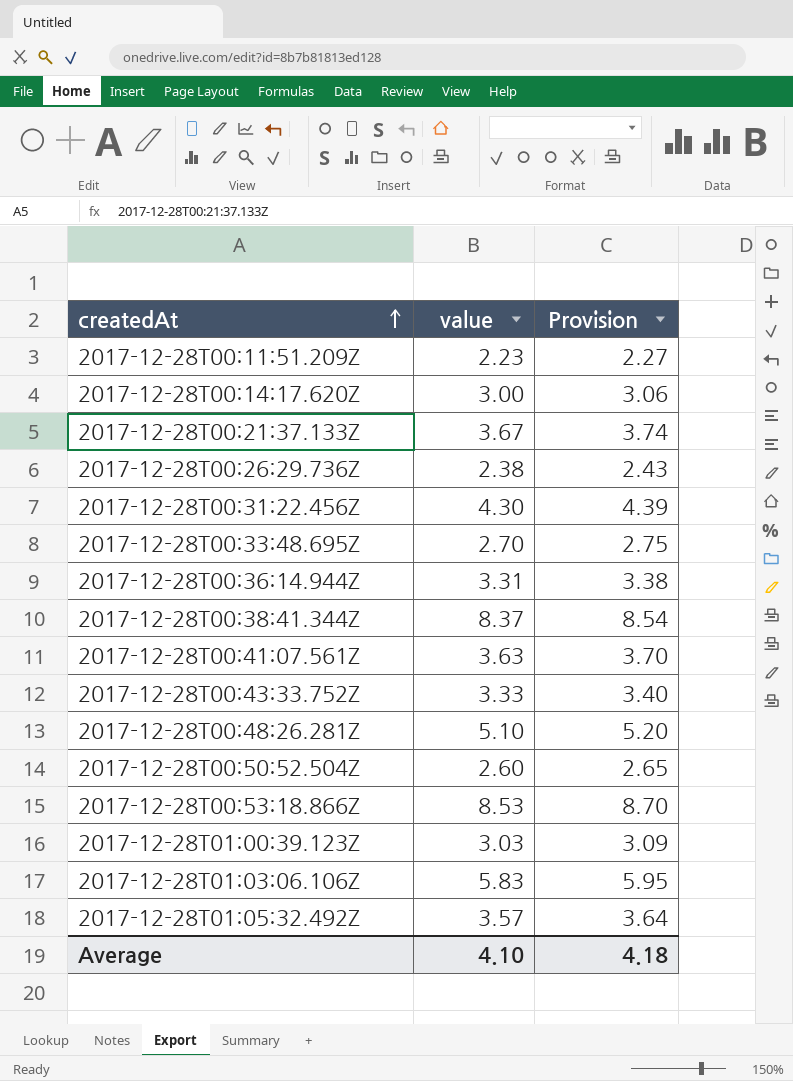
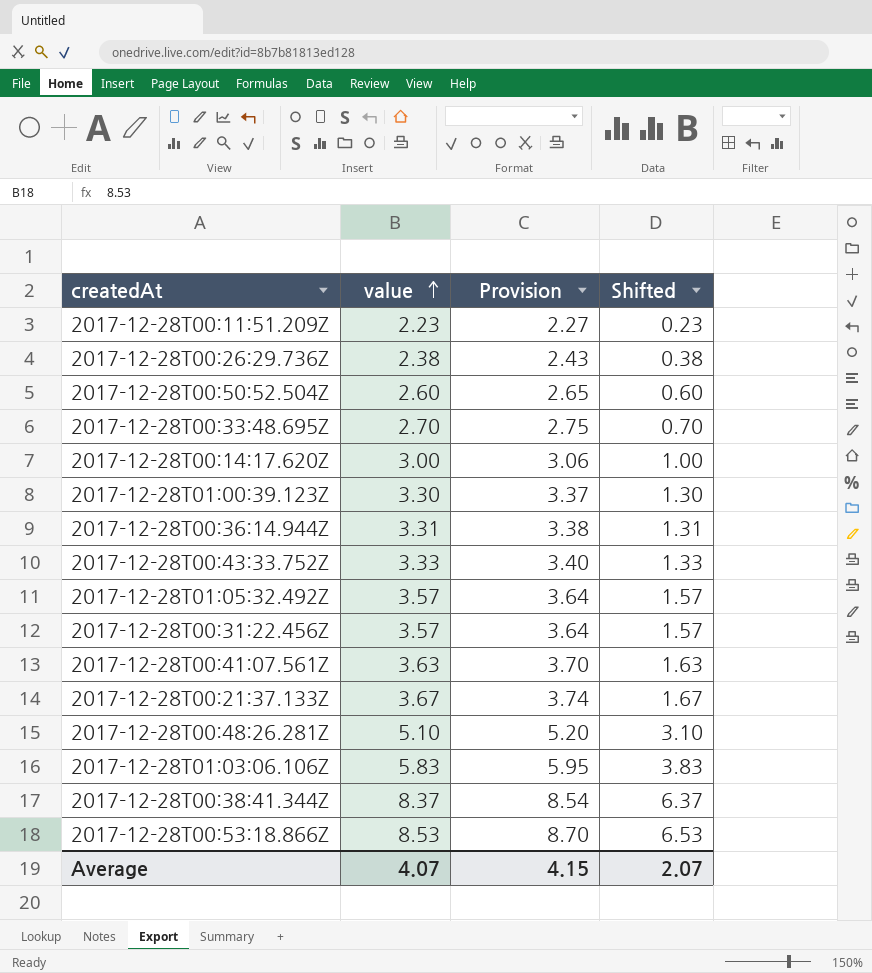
row order: createdAt ascending -> value ascending
column Shifted | formula: none -> [value] - 2
2017-12-28T01:00:39.123Z | value: 3.03 -> 3.30
2017-12-28T01:00:39.123Z | Provision: 3.09 -> 3.37
2017-12-28T00:31:22.456Z | value: 4.30 -> 3.57
2017-12-28T00:31:22.456Z | Provision: 4.39 -> 3.64
Average | value: 4.10 -> 4.07
Average | Provision: 4.18 -> 4.15

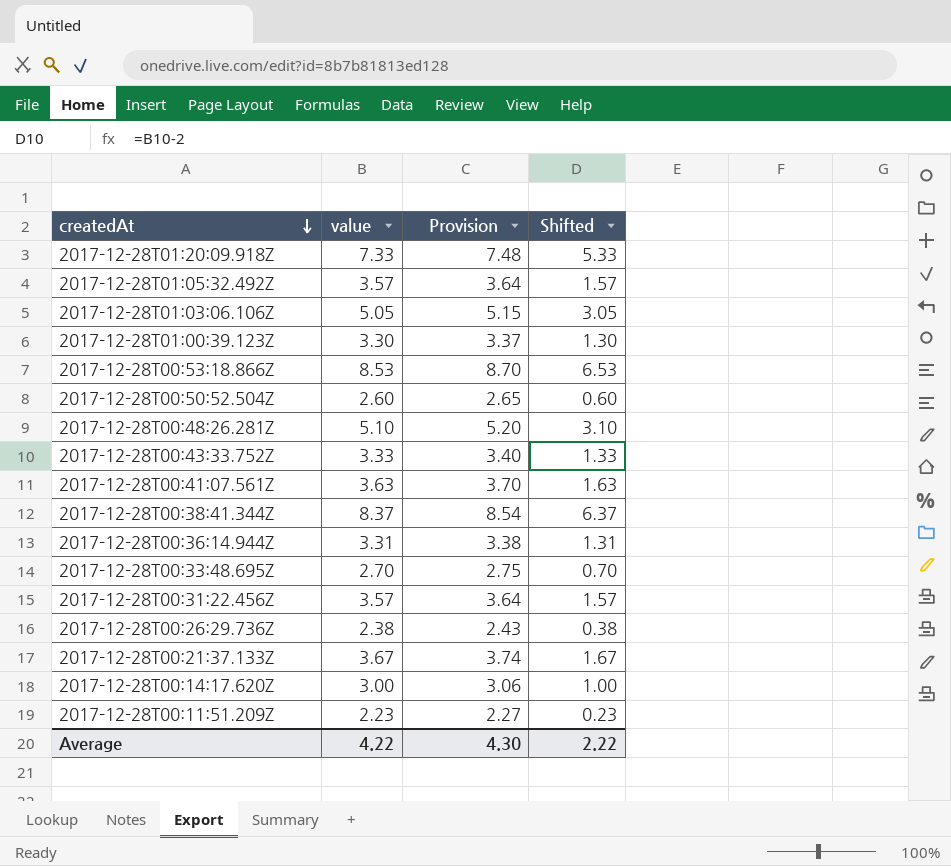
row order: value ascending -> createdAt descending
row 2017-12-28T01:20:09.918Z: none -> 7.33 | 7.48 | 5.33
2017-12-28T01:03:06.106Z | value: 5.83 -> 5.05
2017-12-28T01:03:06.106Z | Provision: 5.95 -> 5.15
2017-12-28T01:03:06.106Z | Shifted: 3.83 -> 3.05
Average | value: 4.07 -> 4.22
Average | Provision: 4.15 -> 4.30
Average | Shifted: 2.07 -> 2.22

